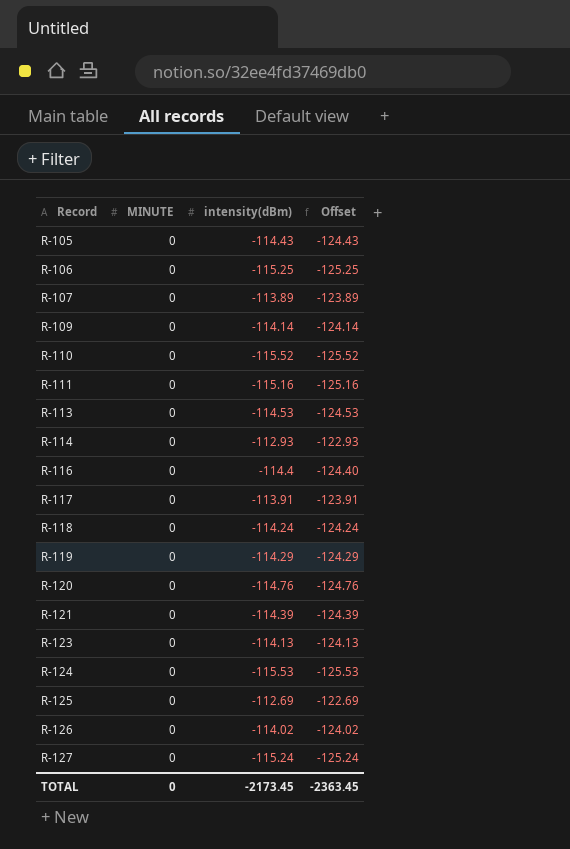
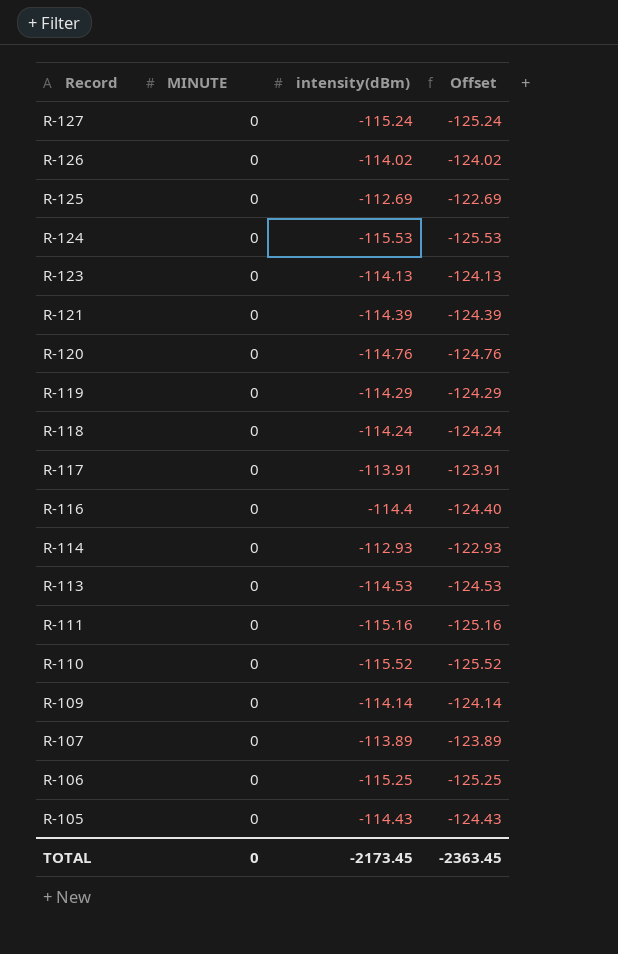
row order: Record ascending -> Record descending

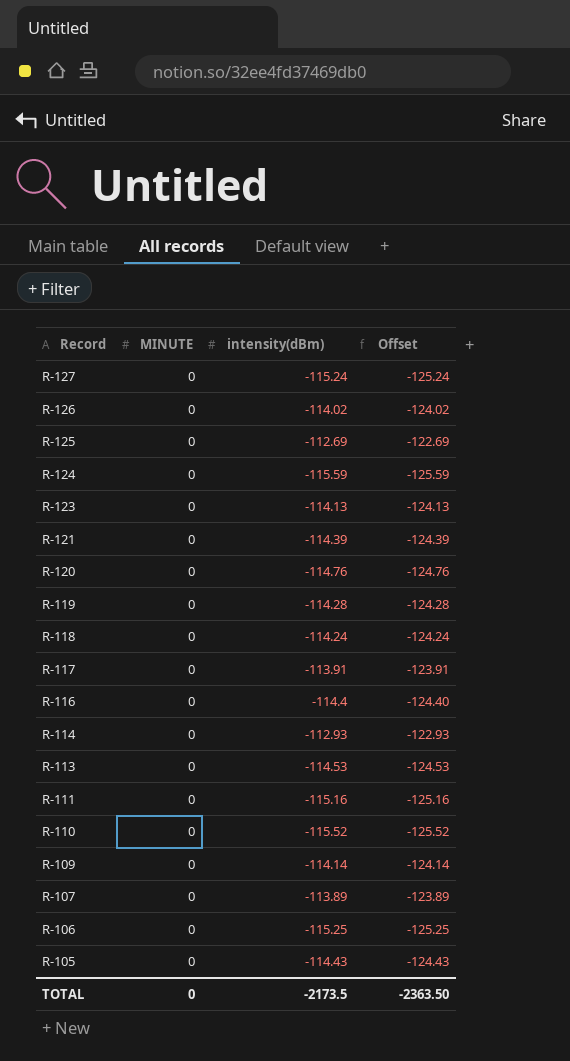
R-124 | intensity(dBm): -115.53 -> -115.59
R-124 | Offset: -125.53 -> -125.59
R-119 | intensity(dBm): -114.29 -> -114.28
R-119 | Offset: -124.29 -> -124.28
TOTAL | intensity(dBm): -2173.45 -> -2173.5
TOTAL | Offset: -2363.45 -> -2363.50

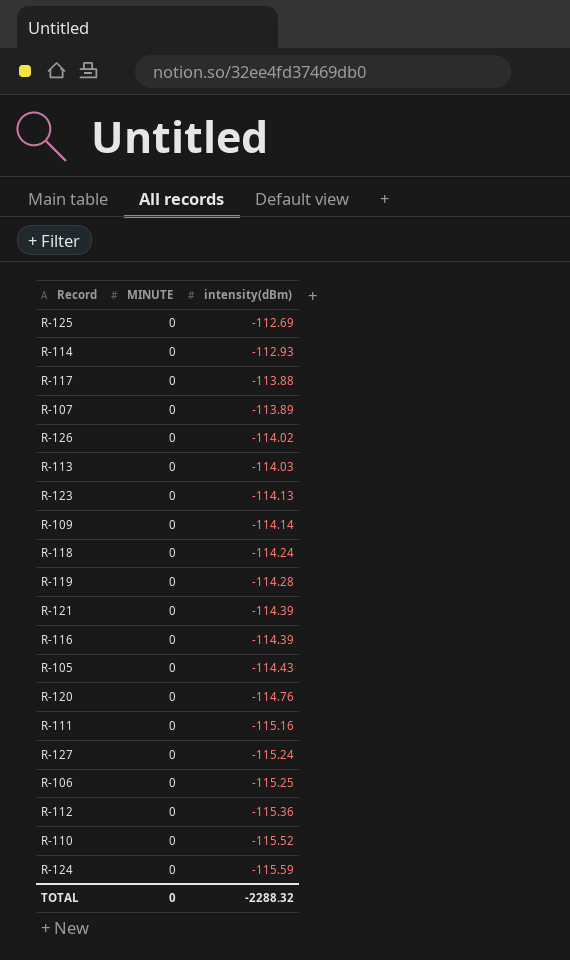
row order: Record descending -> intensity(dBm) descending
column Offset | formula: [intensity(dBm)] - 10 -> none
R-117 | intensity(dBm): -113.91 -> -113.88
R-113 | intensity(dBm): -114.53 -> -114.03
R-116 | intensity(dBm): -114.4 -> -114.39
row R-112: none -> 0 | -115.36
TOTAL | intensity(dBm): -2173.5 -> -2288.32

